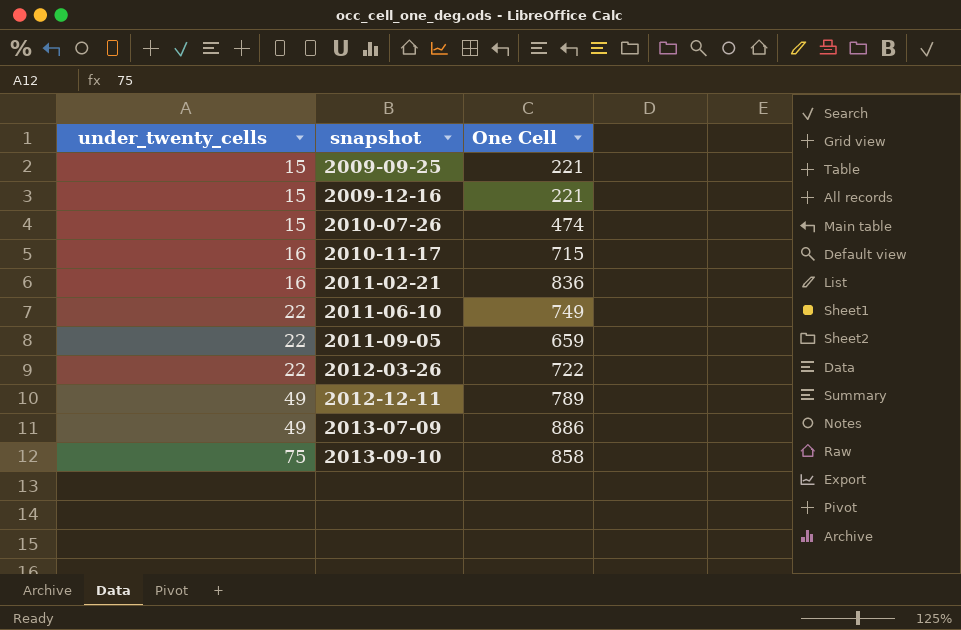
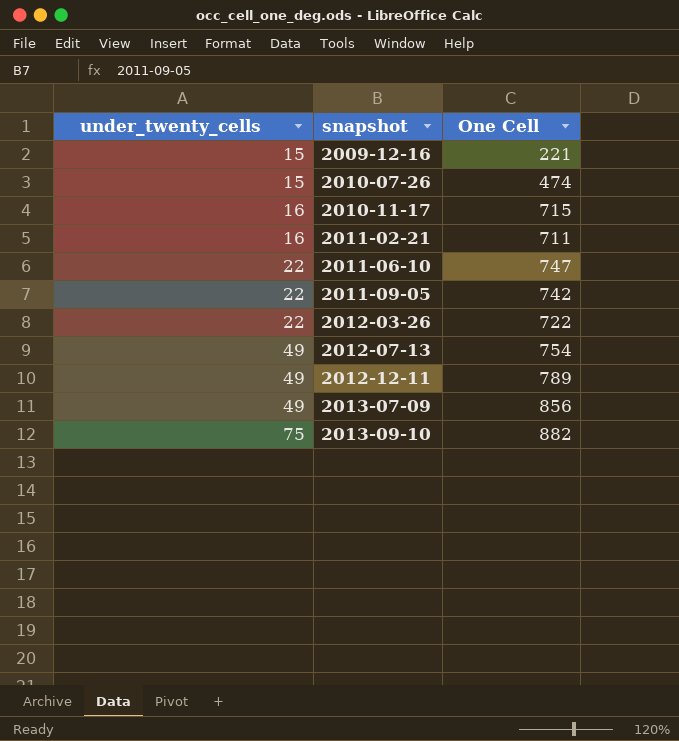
row 2009-09-25: 15 | 221 -> none
2011-02-21 | One Cell: 836 -> 711
2011-06-10 | One Cell: 749 -> 747
2011-09-05 | One Cell: 659 -> 742
row 2012-07-13: none -> 49 | 754
2013-07-09 | One Cell: 886 -> 856
2013-09-10 | One Cell: 858 -> 882

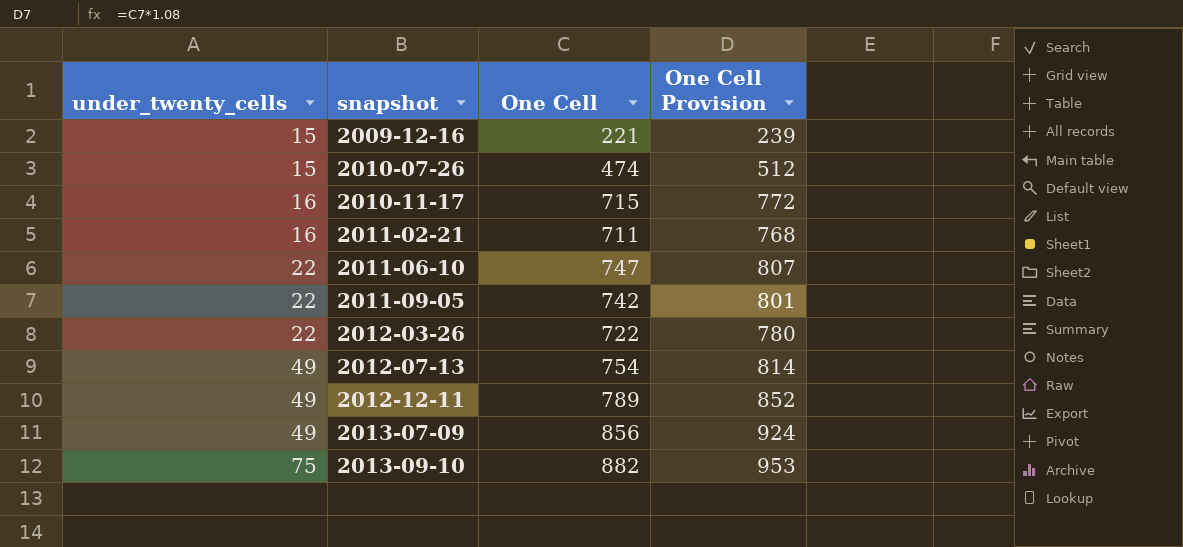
column One Cell Provision | formula: none -> [One Cell] * 1.08

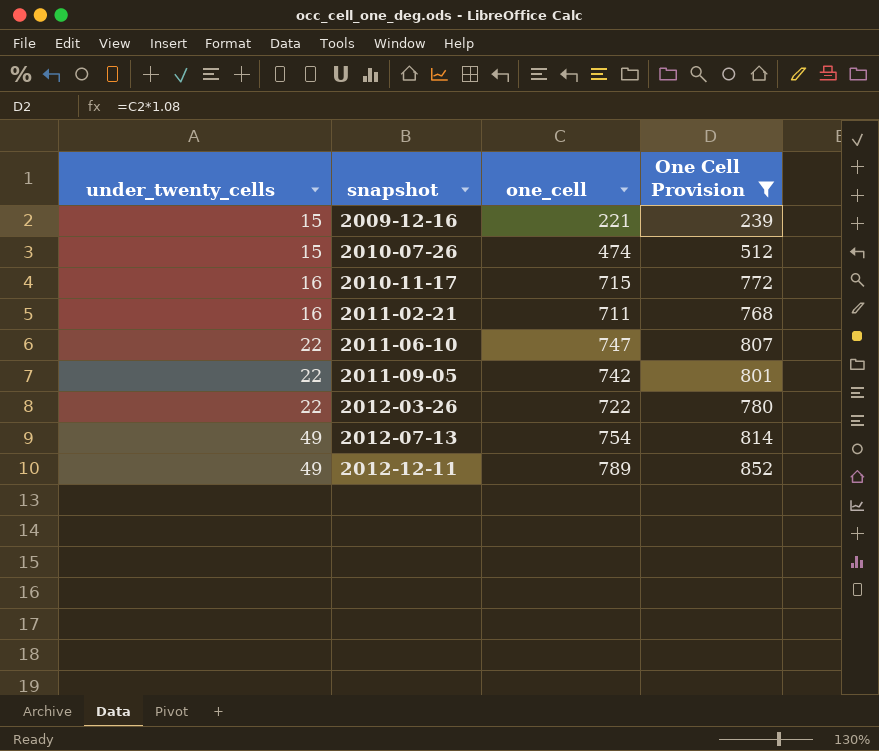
filter: none -> One Cell Provision <= 852
column name: One Cell -> one_cell

